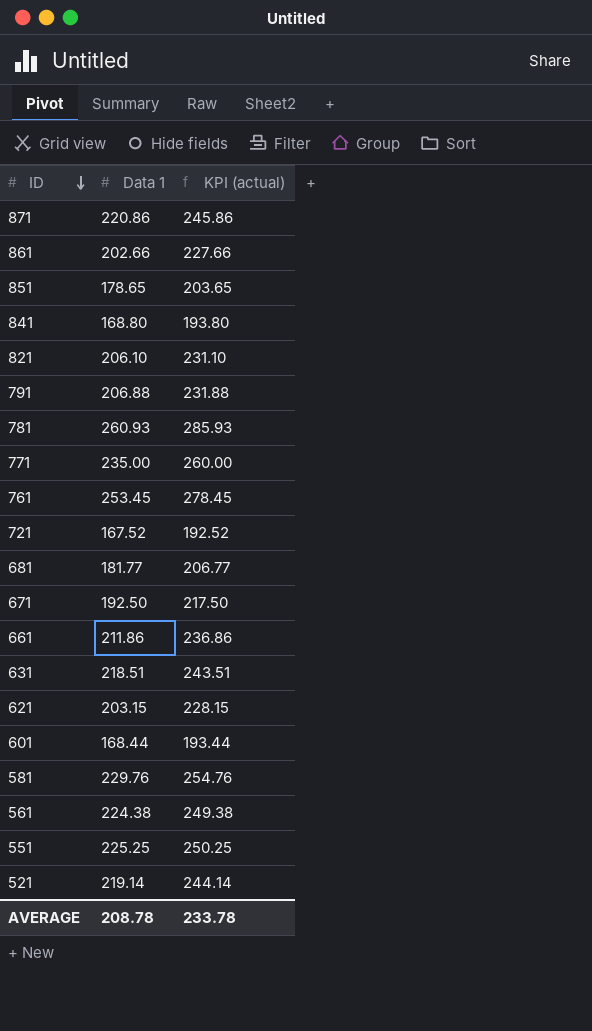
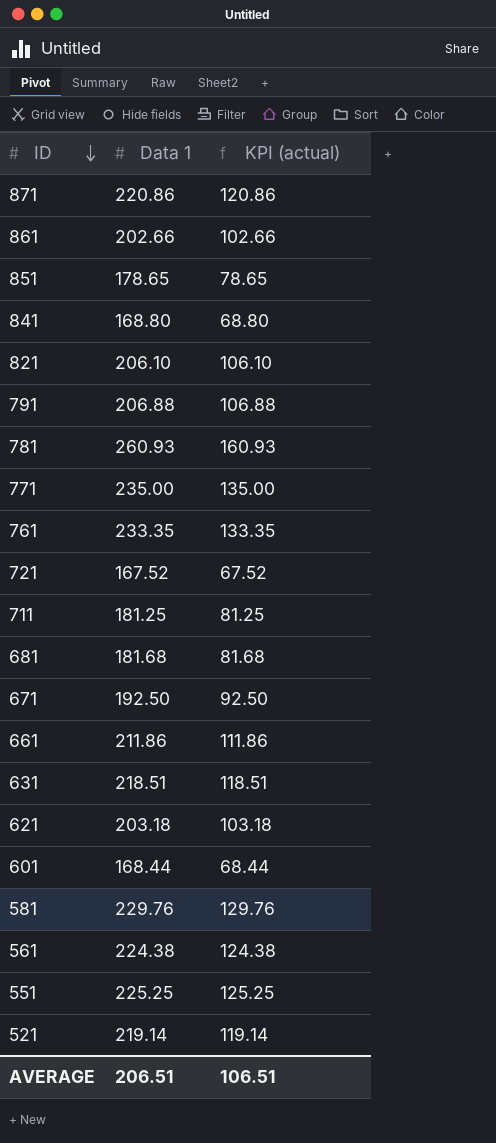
column KPI (actual) | formula: [Data 1] + 25 -> [Data 1] - 100
761 | Data 1: 253.45 -> 233.35
row 711: none -> 181.25 | 81.25
681 | Data 1: 181.77 -> 181.68
621 | Data 1: 203.15 -> 203.18
AVERAGE | Data 1: 208.78 -> 206.51
AVERAGE | KPI (actual): 233.78 -> 106.51

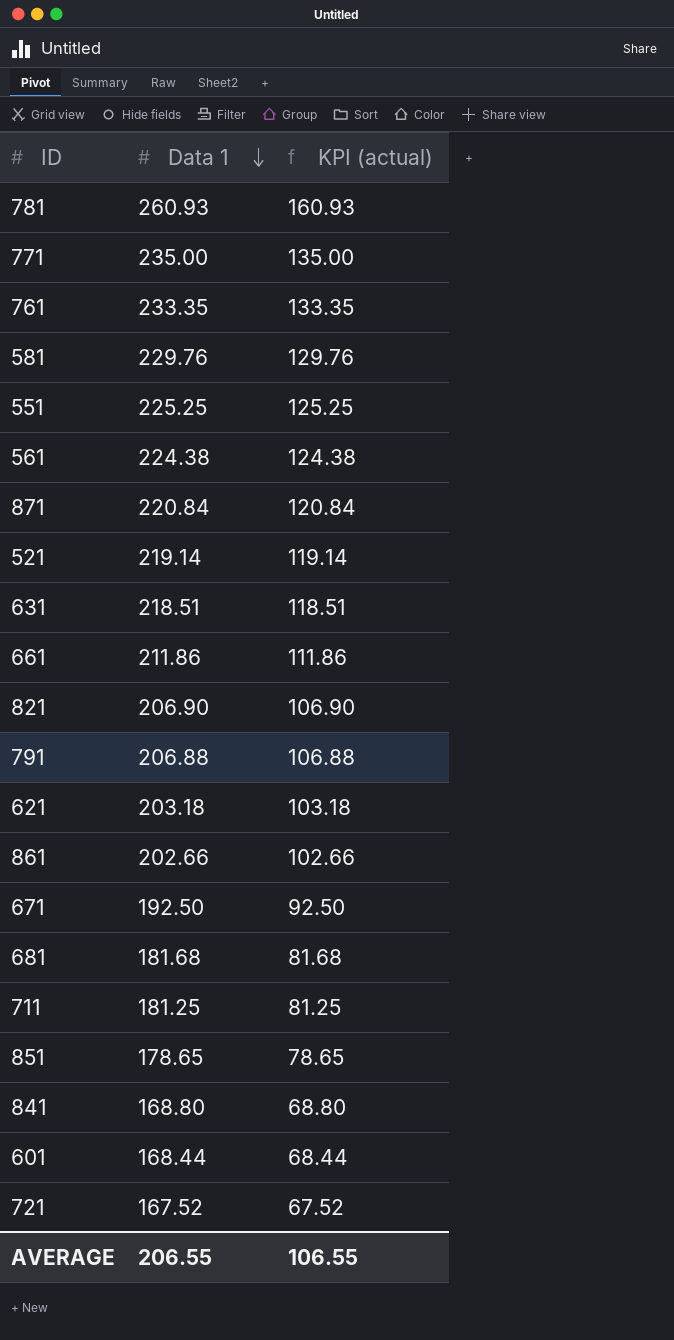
row order: ID descending -> Data 1 descending
871 | Data 1: 220.86 -> 220.84
871 | KPI (actual): 120.86 -> 120.84
821 | Data 1: 206.10 -> 206.90
821 | KPI (actual): 106.10 -> 106.90
AVERAGE | Data 1: 206.51 -> 206.55
AVERAGE | KPI (actual): 106.51 -> 106.55

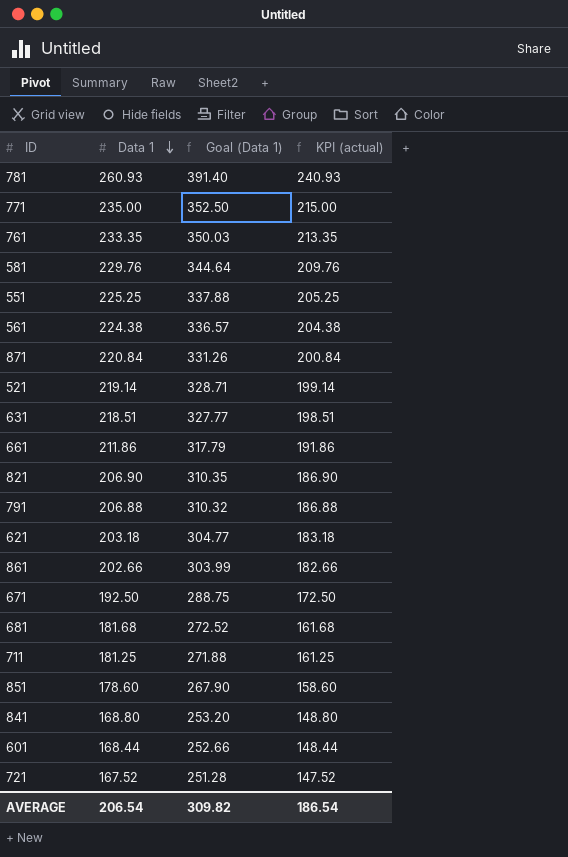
column Goal (Data 1) | formula: none -> [Data 1] * 1.5
column KPI (actual) | formula: [Data 1] - 100 -> [Data 1] - 20
851 | Data 1: 178.65 -> 178.60
AVERAGE | Data 1: 206.55 -> 206.54
AVERAGE | KPI (actual): 106.55 -> 186.54

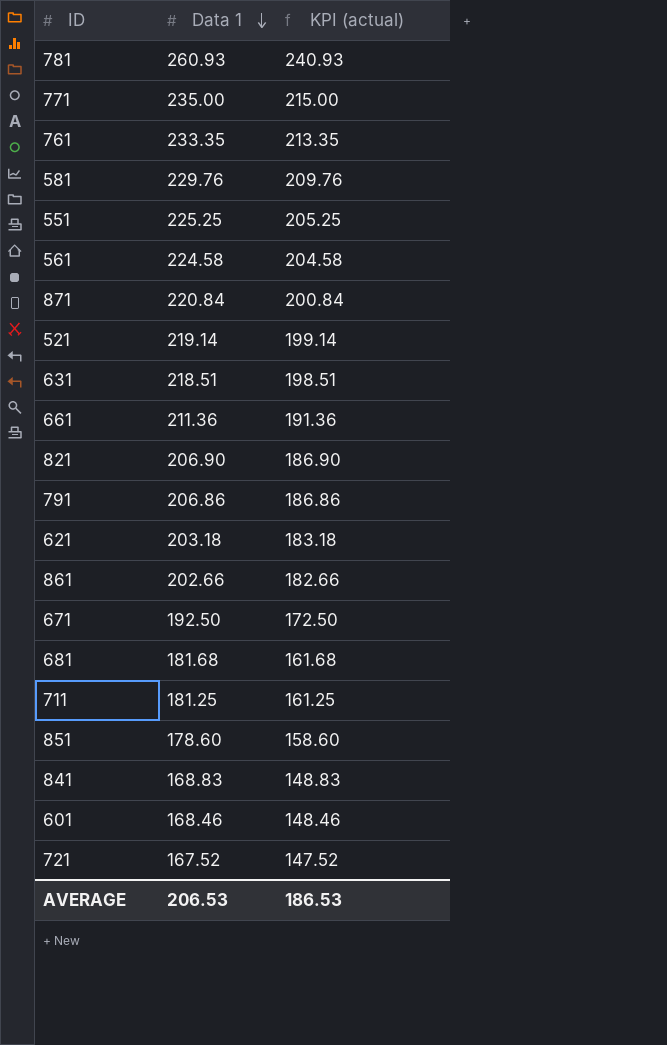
column Goal (Data 1) | formula: [Data 1] * 1.5 -> none
561 | Data 1: 224.38 -> 224.58
561 | KPI (actual): 204.38 -> 204.58
661 | Data 1: 211.86 -> 211.36
661 | KPI (actual): 191.86 -> 191.36
791 | Data 1: 206.88 -> 206.86
791 | KPI (actual): 186.88 -> 186.86
841 | Data 1: 168.80 -> 168.83
841 | KPI (actual): 148.80 -> 148.83
601 | Data 1: 168.44 -> 168.46
601 | KPI (actual): 148.44 -> 148.46
AVERAGE | Data 1: 206.54 -> 206.53
AVERAGE | KPI (actual): 186.54 -> 186.53

